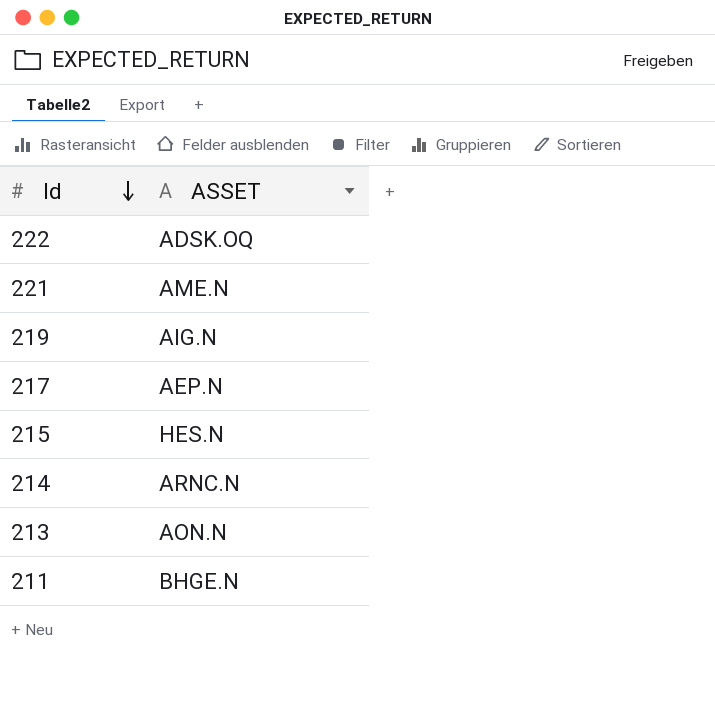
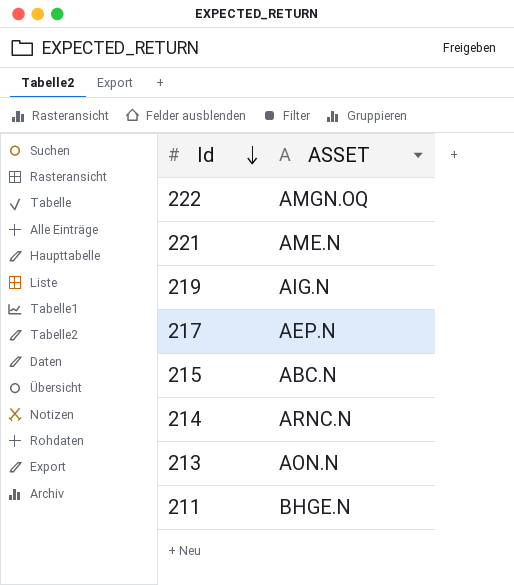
222 | ASSET: ADSK.OQ -> AMGN.OQ
215 | ASSET: HES.N -> ABC.N

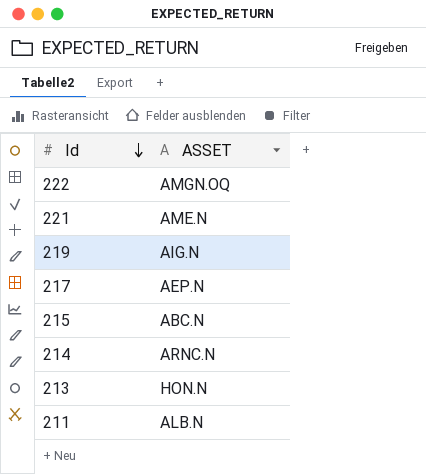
213 | ASSET: AON.N -> HON.N
211 | ASSET: BHGE.N -> ALB.N

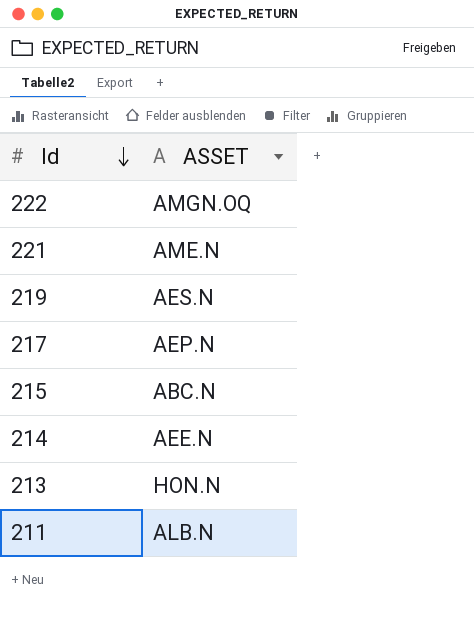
219 | ASSET: AIG.N -> AES.N
214 | ASSET: ARNC.N -> AEE.N

